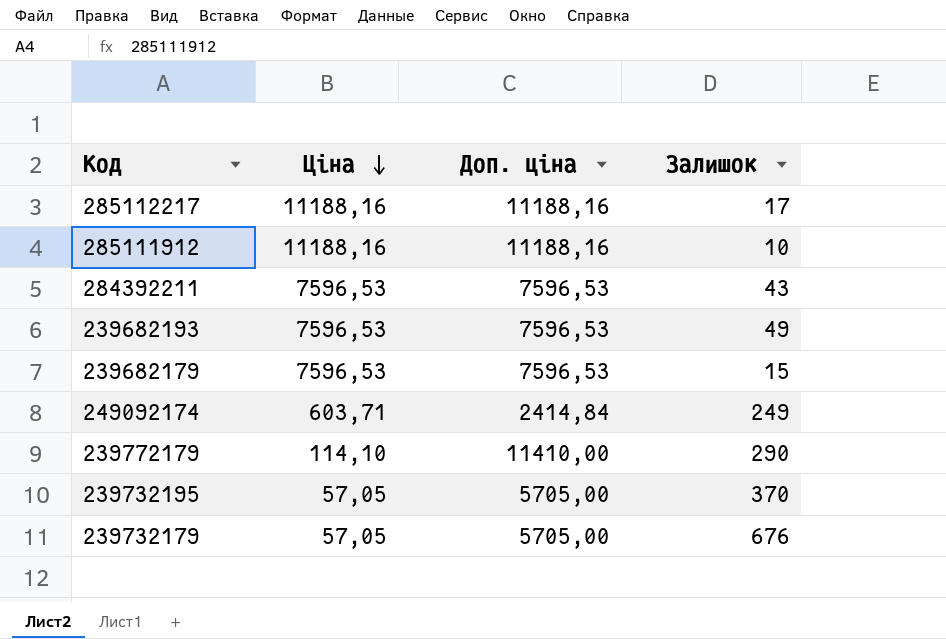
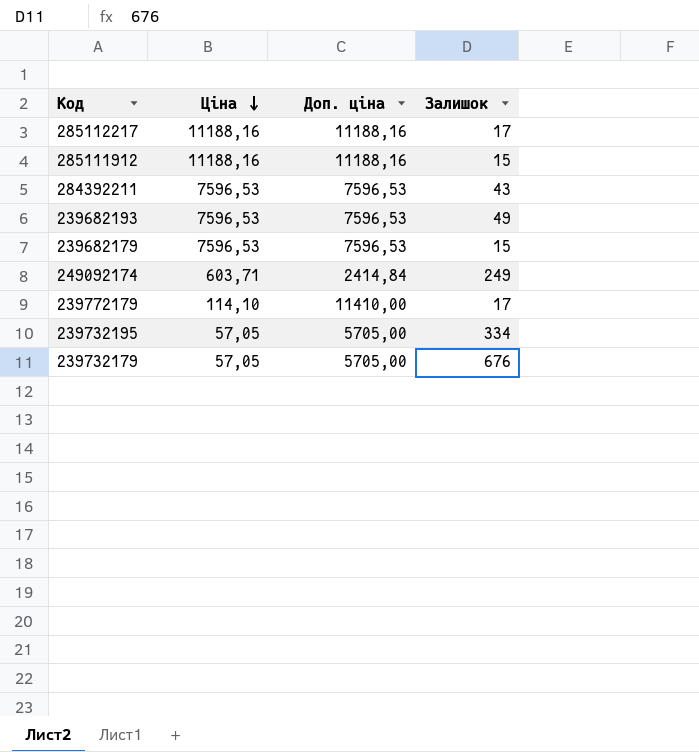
285111912 | Залишок: 10 -> 15
239772179 | Залишок: 290 -> 17
239732195 | Залишок: 370 -> 334

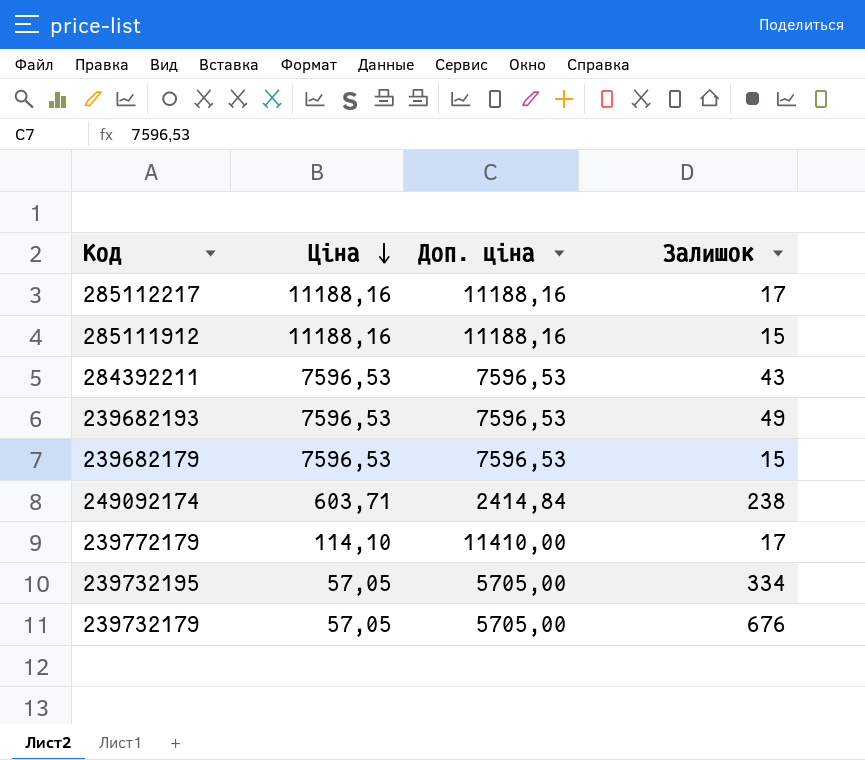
249092174 | Залишок: 249 -> 238

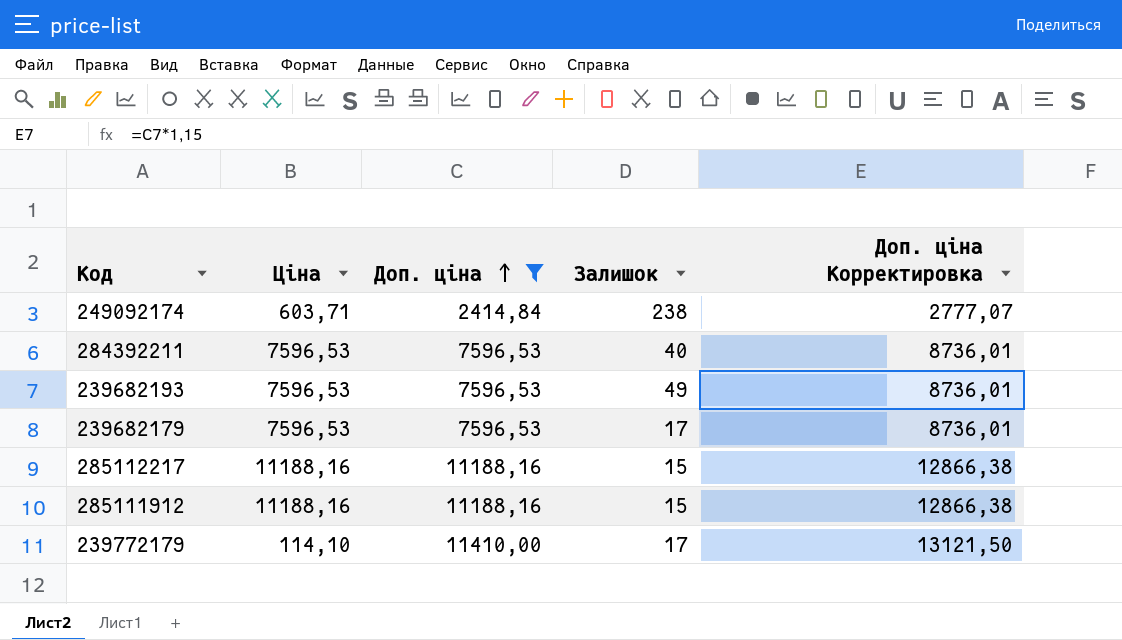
filter: none -> Доп. ціна != 5705,00
row order: Ціна descending -> Доп. ціна ascending
column Доп. ціна Корректировка | formula: none -> [Доп. ціна] * 1,15
284392211 | Залишок: 43 -> 40
239682179 | Залишок: 15 -> 17
285112217 | Залишок: 17 -> 15

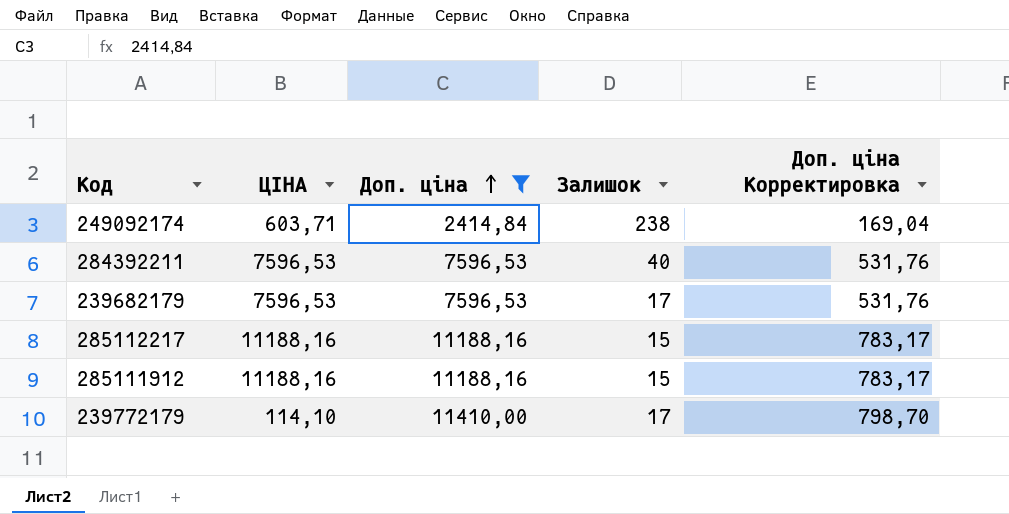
column name: Ціна -> ЦІНА
column Доп. ціна Корректировка | formula: [Доп. ціна] * 1,15 -> [Доп. ціна] * 0,07
row 239682193: 7596,53 | 7596,53 | 49 | 8736,01 -> none

